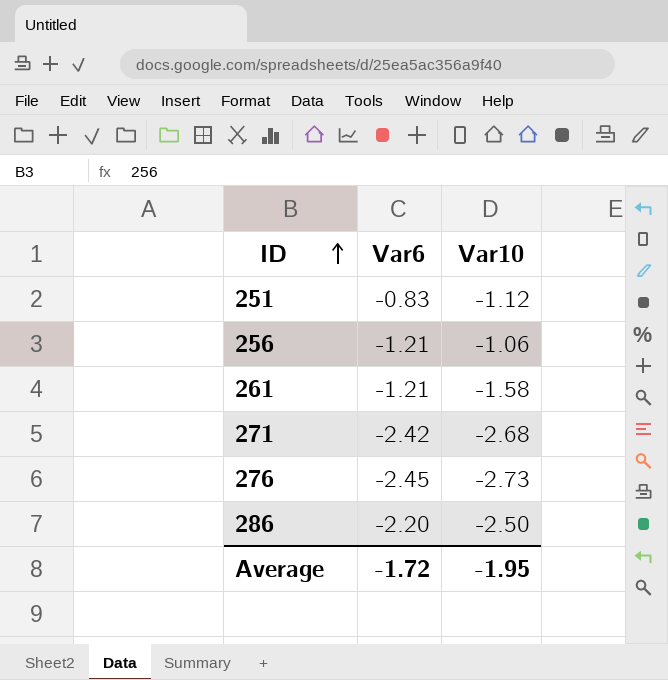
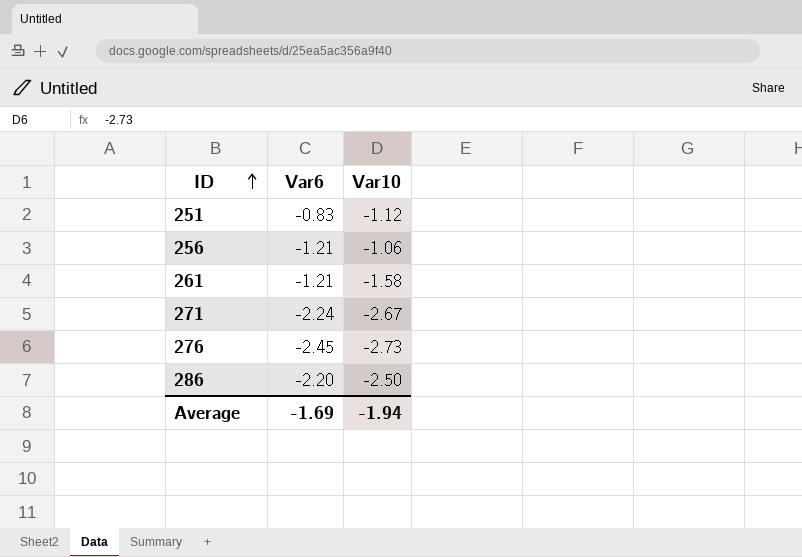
271 | Var6: -2.42 -> -2.24
271 | Var10: -2.68 -> -2.67
Average | Var6: -1.72 -> -1.69
Average | Var10: -1.95 -> -1.94

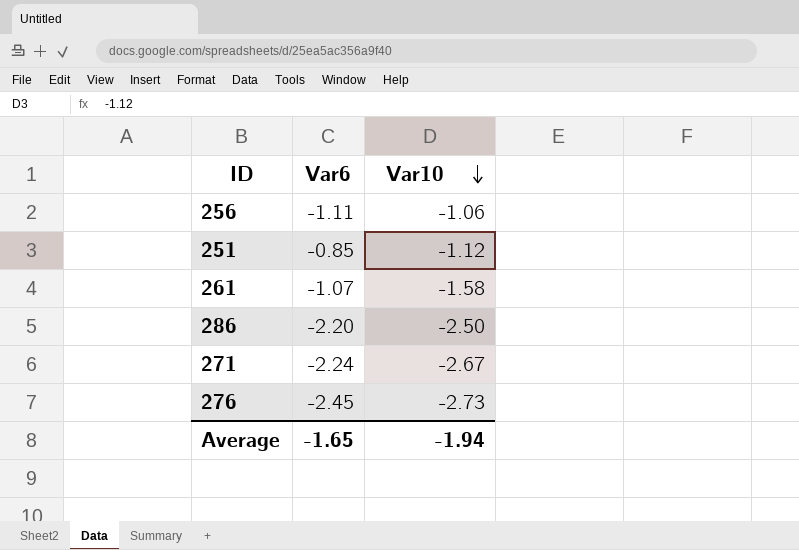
row order: ID ascending -> Var10 descending
256 | Var6: -1.21 -> -1.11
251 | Var6: -0.83 -> -0.85
261 | Var6: -1.21 -> -1.07
Average | Var6: -1.69 -> -1.65

